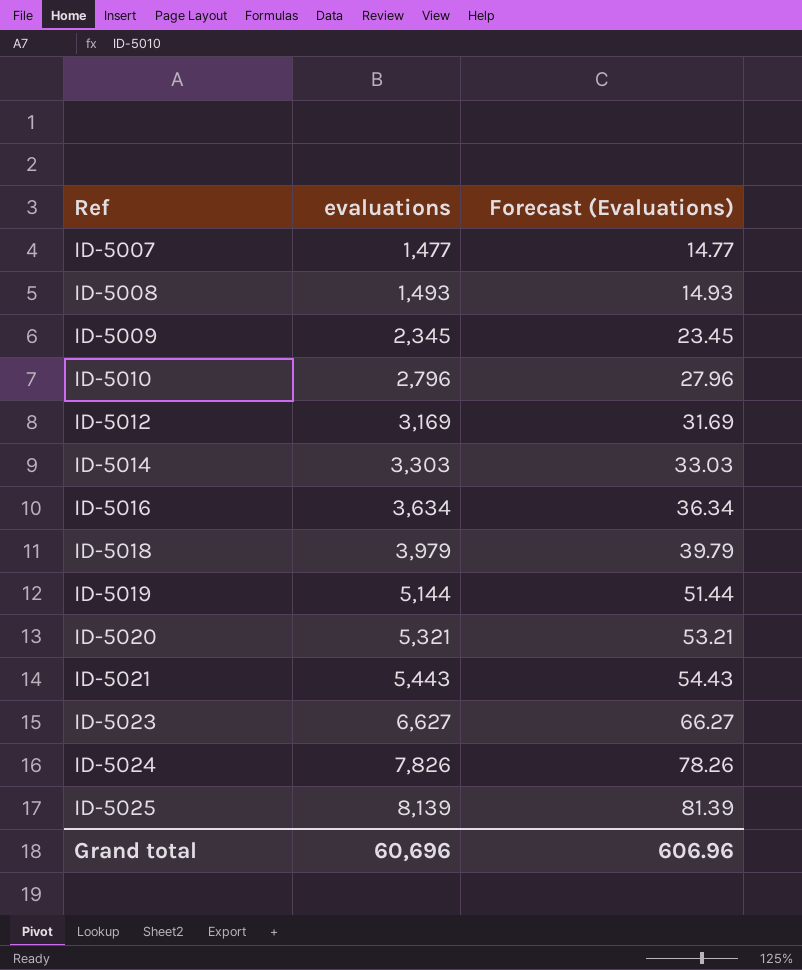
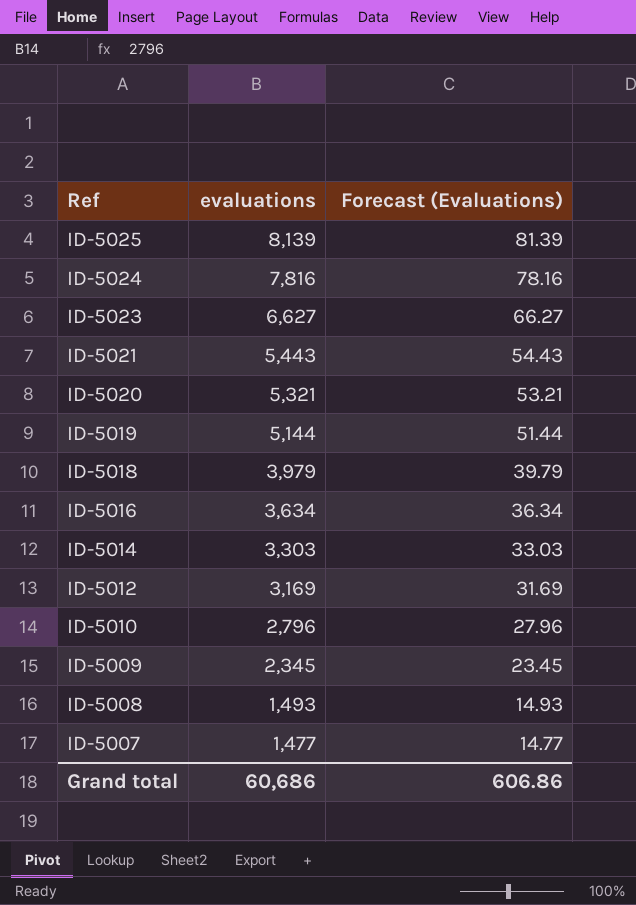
row order: Ref ascending -> Ref descending
ID-5024 | evaluations: 7,826 -> 7,816
ID-5024 | Forecast (Evaluations): 78.26 -> 78.16
Grand total | evaluations: 60,696 -> 60,686
Grand total | Forecast (Evaluations): 606.96 -> 606.86

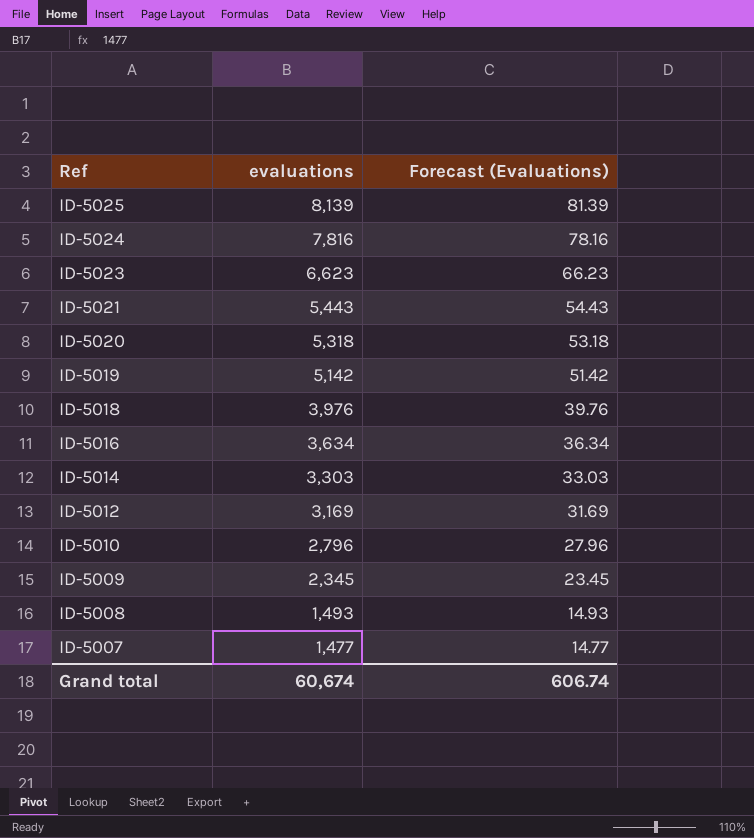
ID-5023 | evaluations: 6,627 -> 6,623
ID-5023 | Forecast (Evaluations): 66.27 -> 66.23
ID-5020 | evaluations: 5,321 -> 5,318
ID-5020 | Forecast (Evaluations): 53.21 -> 53.18
ID-5019 | evaluations: 5,144 -> 5,142
ID-5019 | Forecast (Evaluations): 51.44 -> 51.42
ID-5018 | evaluations: 3,979 -> 3,976
ID-5018 | Forecast (Evaluations): 39.79 -> 39.76
Grand total | evaluations: 60,686 -> 60,674
Grand total | Forecast (Evaluations): 606.86 -> 606.74

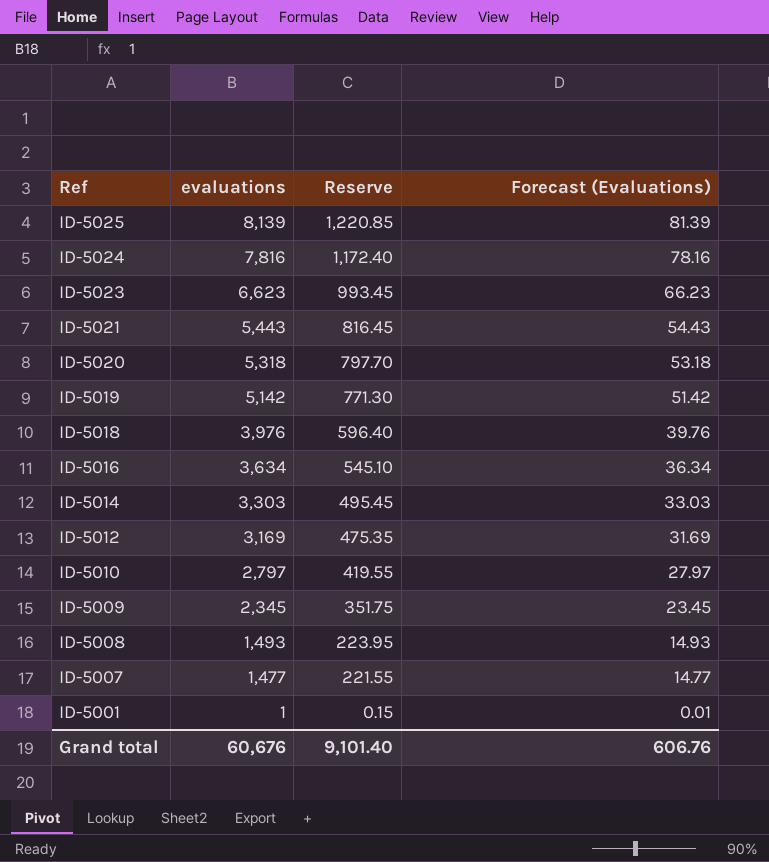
column Reserve | formula: none -> [evaluations] * 0.15
ID-5010 | evaluations: 2,796 -> 2,797
ID-5010 | Forecast (Evaluations): 27.96 -> 27.97
row ID-5001: none -> 1 | 0.15 | 0.01
Grand total | evaluations: 60,674 -> 60,676
Grand total | Forecast (Evaluations): 606.74 -> 606.76

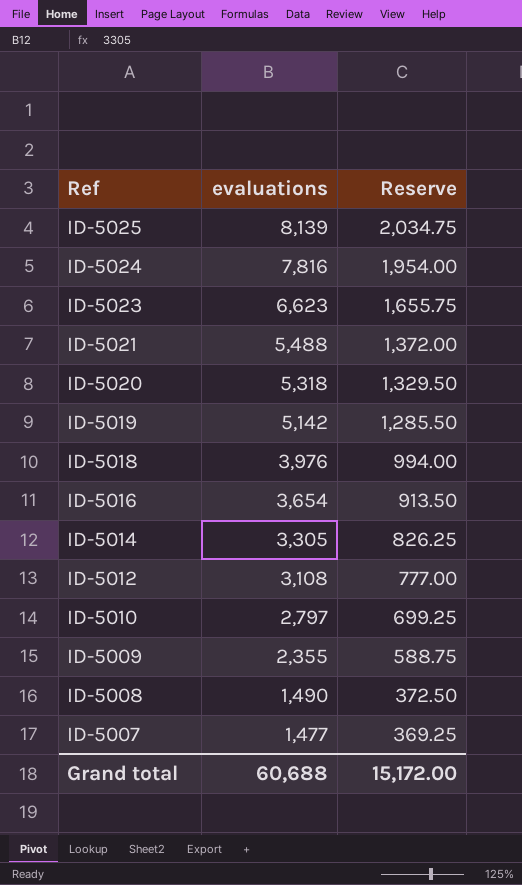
column Forecast (Evaluations) | formula: [evaluations] * 0.01 -> none
column Reserve | formula: [evaluations] * 0.15 -> [evaluations] * 0.25
row ID-5001: 1 | 0.15 | 0.01 -> none
ID-5021 | evaluations: 5,443 -> 5,488
ID-5016 | evaluations: 3,634 -> 3,654
ID-5014 | evaluations: 3,303 -> 3,305
ID-5012 | evaluations: 3,169 -> 3,108
ID-5009 | evaluations: 2,345 -> 2,355
ID-5008 | evaluations: 1,493 -> 1,490
Grand total | evaluations: 60,676 -> 60,688
Grand total | Reserve: 9,101.40 -> 15,172.00

